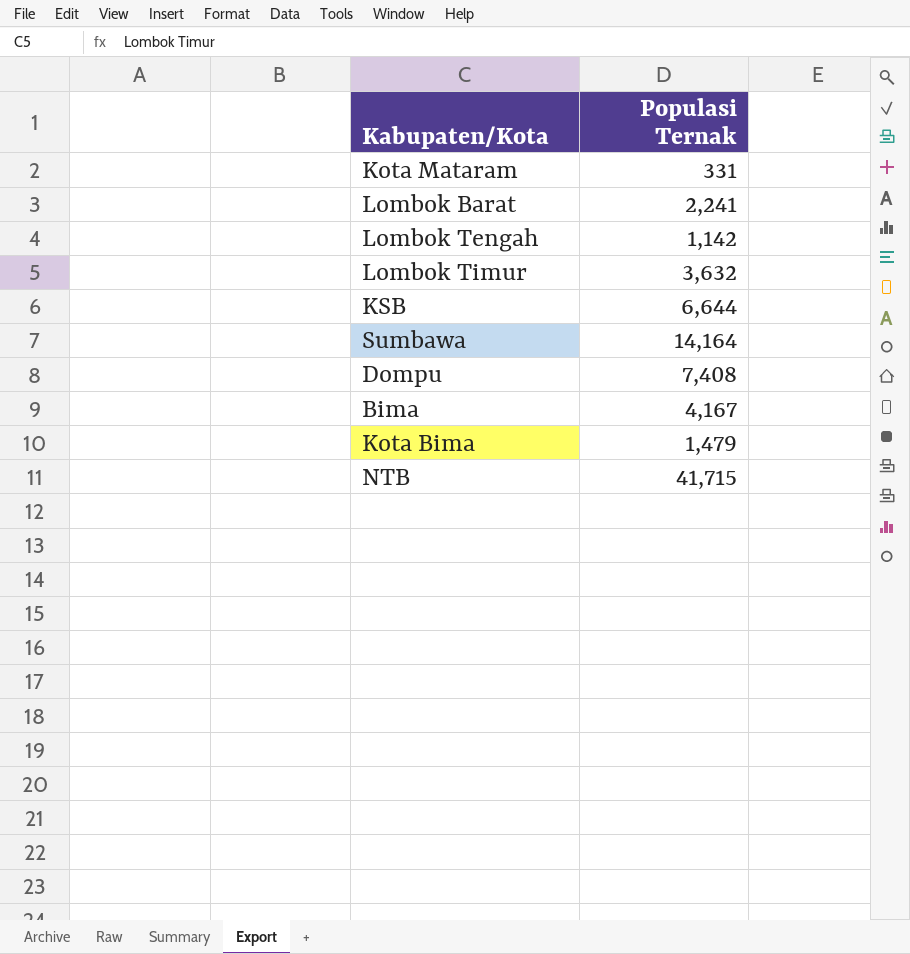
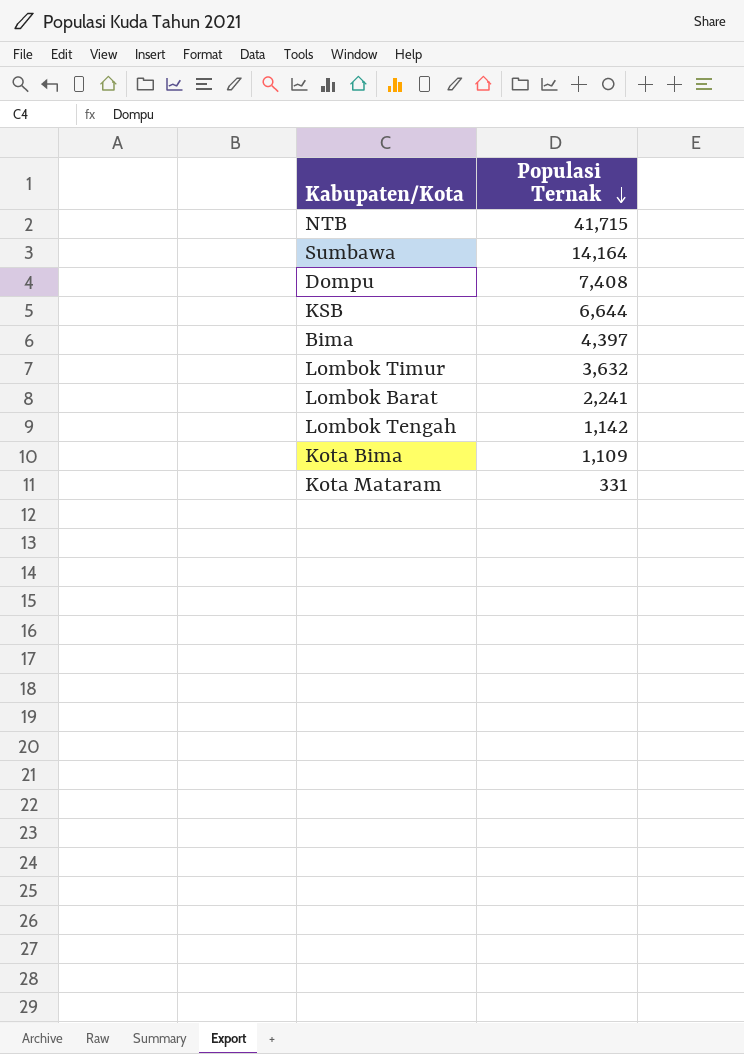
row order: none -> Populasi Ternak descending
Bima | Populasi Ternak: 4,167 -> 4,397
Kota Bima | Populasi Ternak: 1,479 -> 1,109

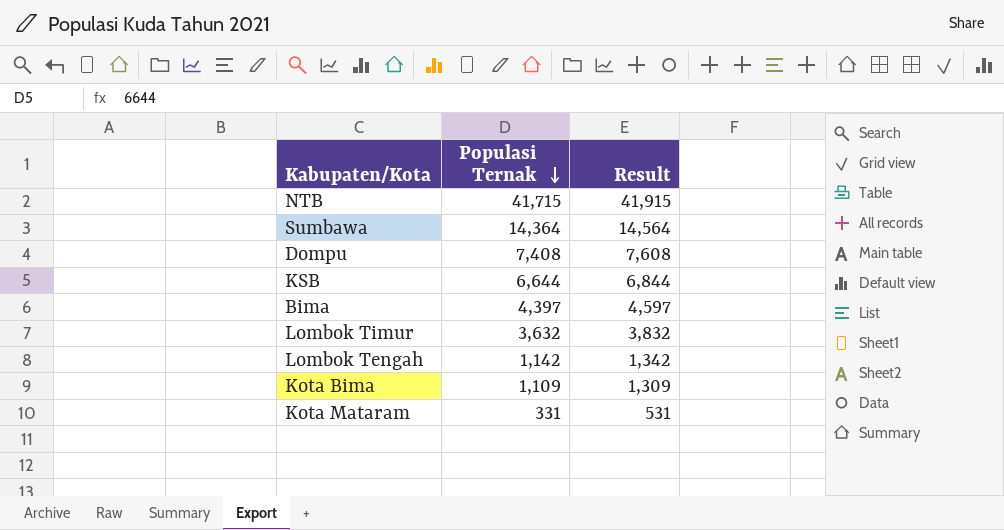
column Result | formula: none -> [Populasi Ternak] + 200
row Lombok Barat: 2,241 -> none
Sumbawa | Populasi Ternak: 14,164 -> 14,364

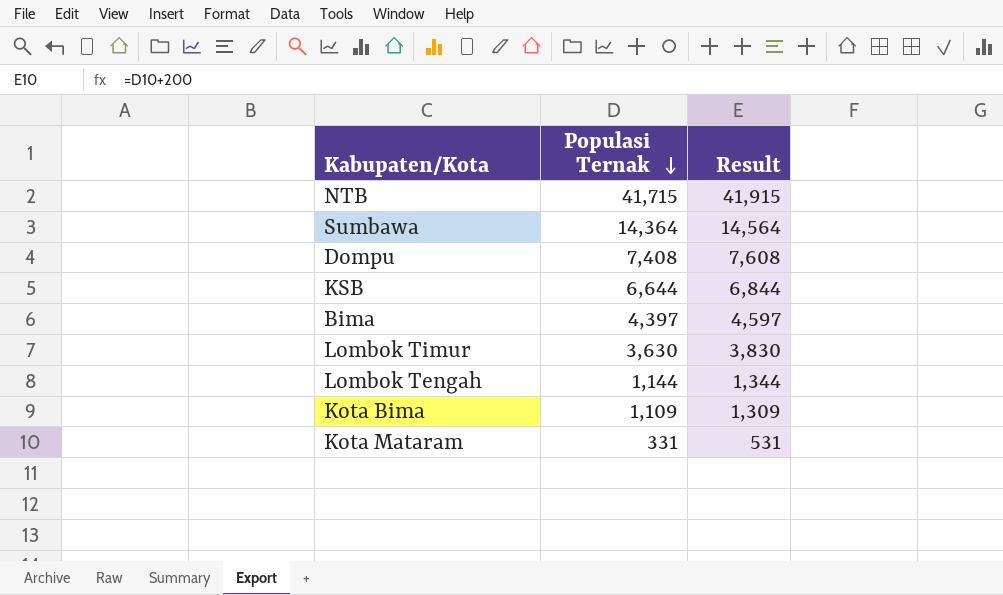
Lombok Timur | Populasi Ternak: 3,632 -> 3,630
Lombok Timur | Result: 3,832 -> 3,830
Lombok Tengah | Populasi Ternak: 1,142 -> 1,144
Lombok Tengah | Result: 1,342 -> 1,344

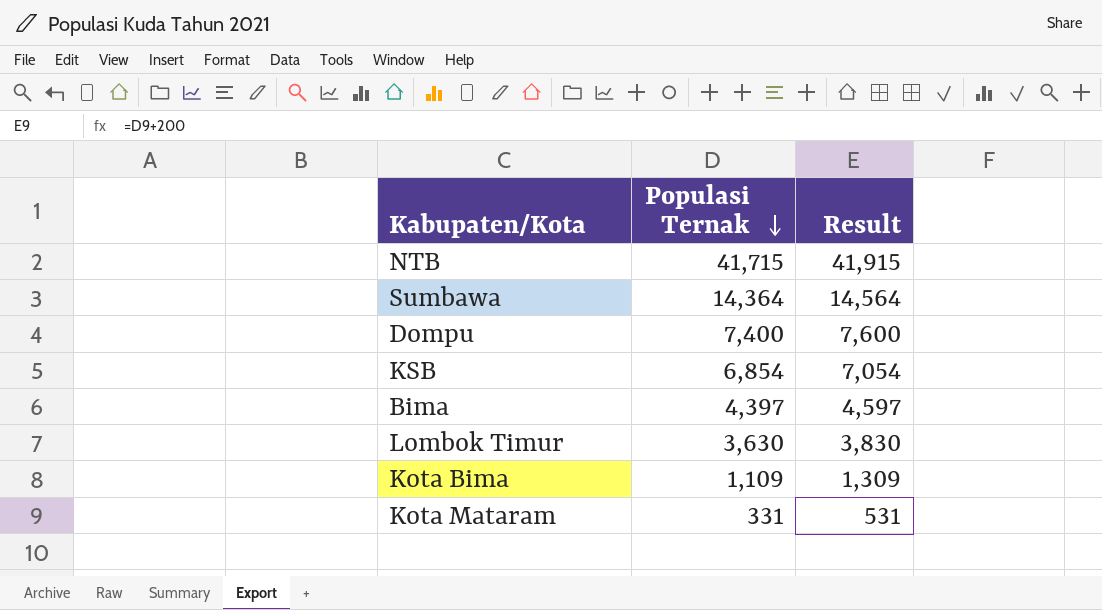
row Lombok Tengah: 1,144 | 1,344 -> none
Dompu | Populasi Ternak: 7,408 -> 7,400
Dompu | Result: 7,608 -> 7,600
KSB | Populasi Ternak: 6,644 -> 6,854
KSB | Result: 6,844 -> 7,054

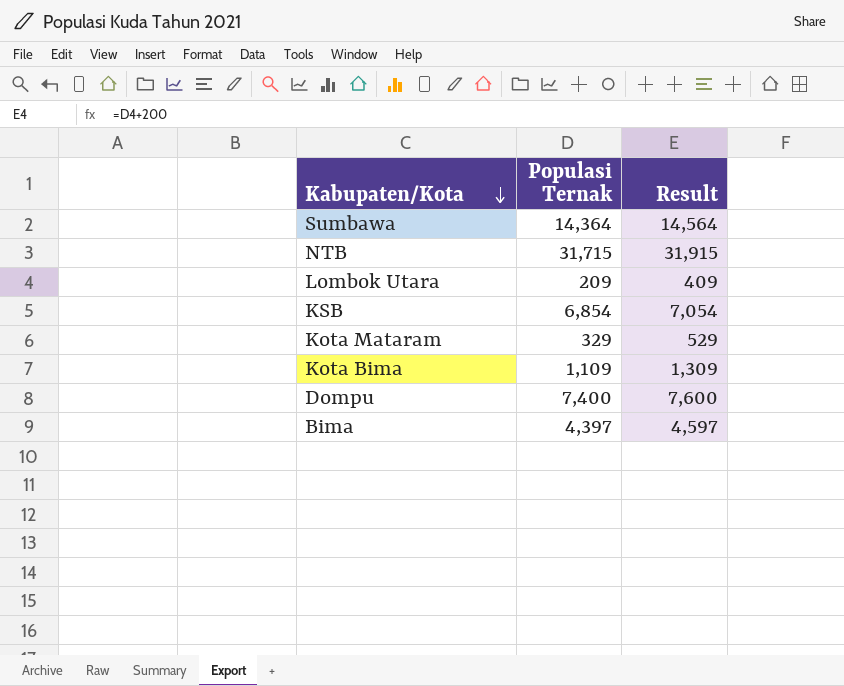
row order: Populasi Ternak descending -> Kabupaten/Kota descending
row Lombok Timur: 3,630 | 3,830 -> none
NTB | Populasi Ternak: 41,715 -> 31,715
NTB | Result: 41,915 -> 31,915
row Lombok Utara: none -> 209 | 409
Kota Mataram | Populasi Ternak: 331 -> 329
Kota Mataram | Result: 531 -> 529

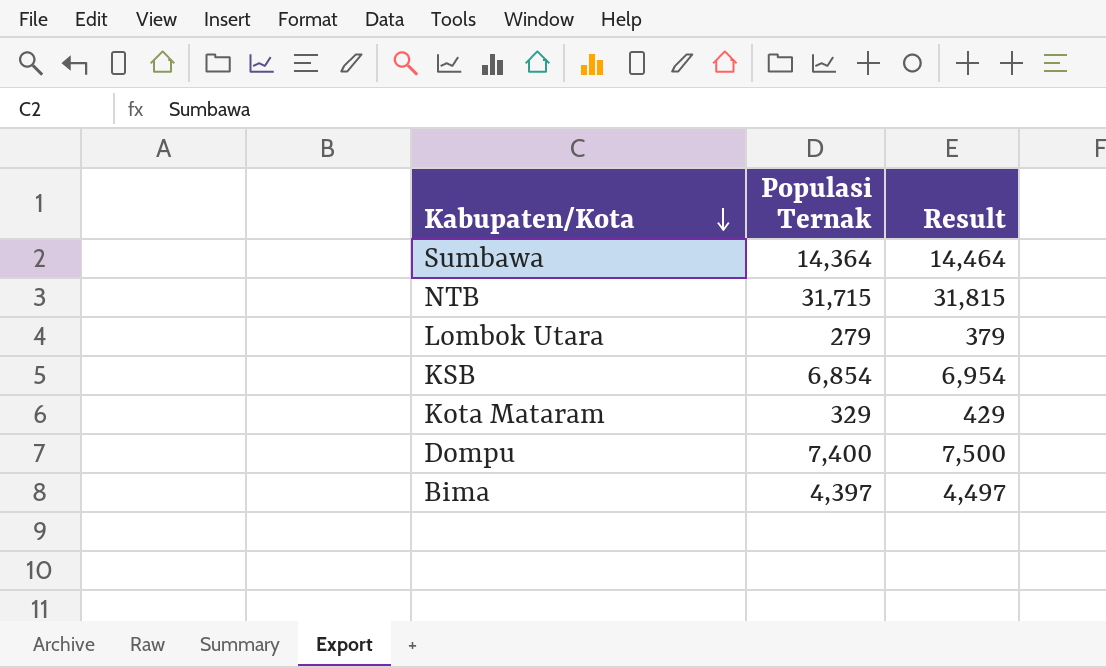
column Result | formula: [Populasi Ternak] + 200 -> [Populasi Ternak] + 100
row Kota Bima: 1,109 | 1,309 -> none
Lombok Utara | Populasi Ternak: 209 -> 279

